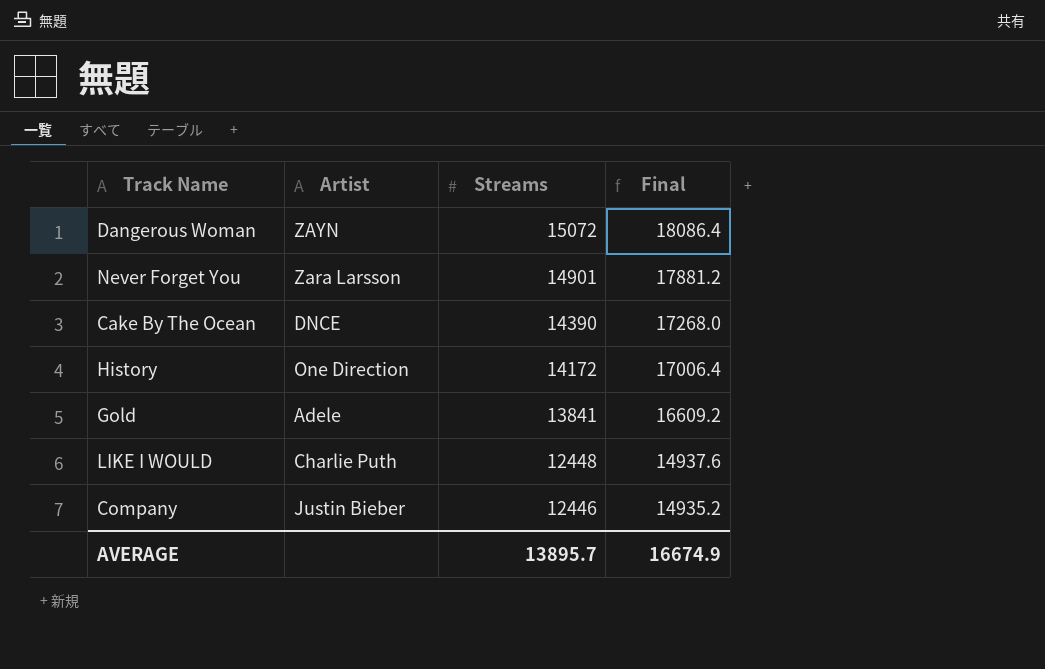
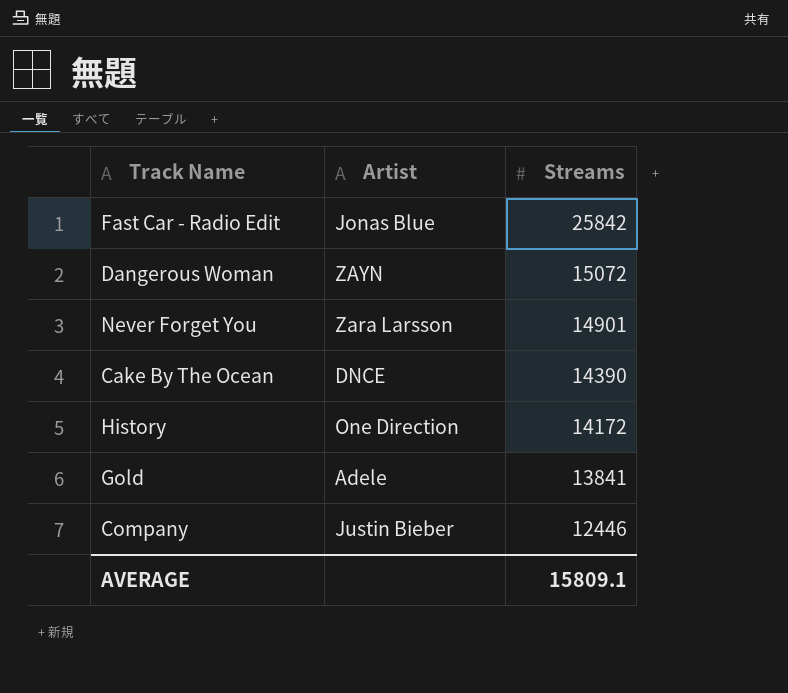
column Final | formula: [Streams] * 1.2 -> none
row LIKE I WOULD: Charlie Puth | 12448 | 14937.6 -> none
row Fast Car - Radio Edit: none -> Jonas Blue | 25842
AVERAGE | Streams: 13895.7 -> 15809.1

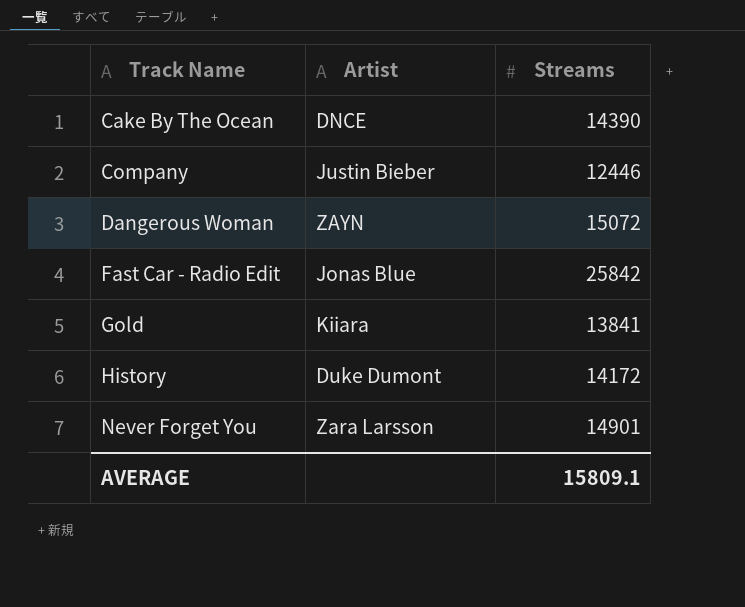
row order: Streams descending -> Track Name ascending
Gold | Artist: Adele -> Kiiara
History | Artist: One Direction -> Duke Dumont

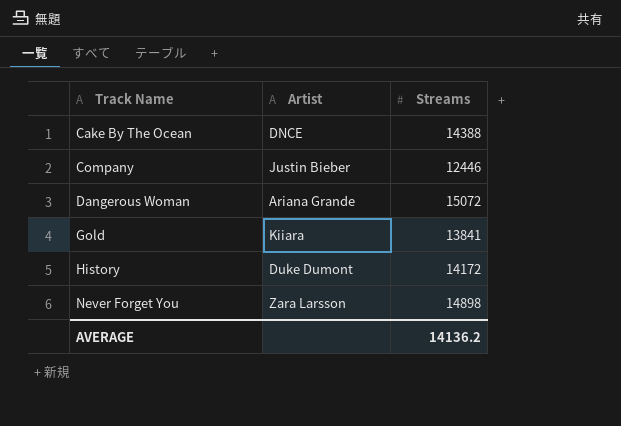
row Fast Car - Radio Edit: Jonas Blue | 25842 -> none
Cake By The Ocean | Streams: 14390 -> 14388
Dangerous Woman | Artist: ZAYN -> Ariana Grande
Never Forget You | Streams: 14901 -> 14898
AVERAGE | Streams: 15809.1 -> 14136.2

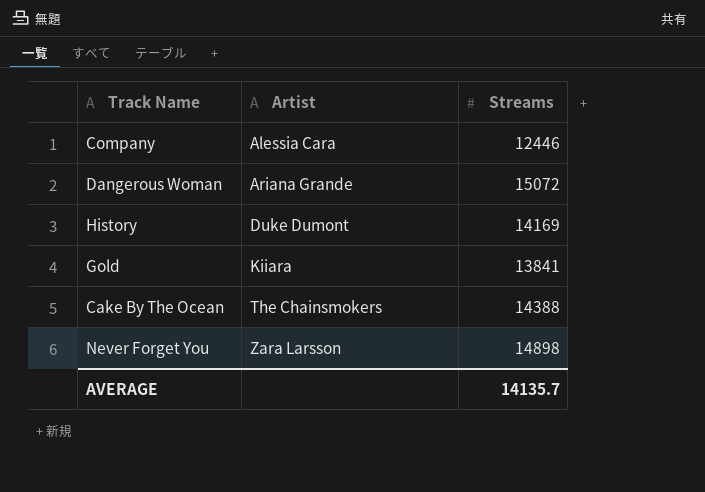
row order: Track Name ascending -> Artist ascending
Company | Artist: Justin Bieber -> Alessia Cara
History | Streams: 14172 -> 14169
Cake By The Ocean | Artist: DNCE -> The Chainsmokers
AVERAGE | Streams: 14136.2 -> 14135.7

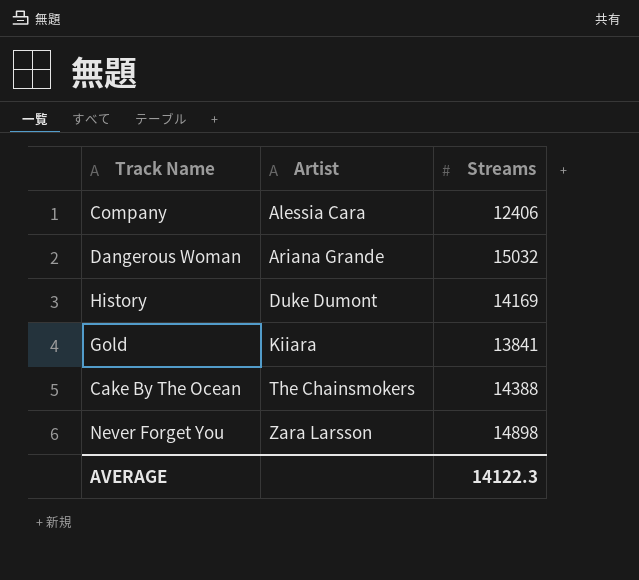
Company | Streams: 12446 -> 12406
Dangerous Woman | Streams: 15072 -> 15032
AVERAGE | Streams: 14135.7 -> 14122.3

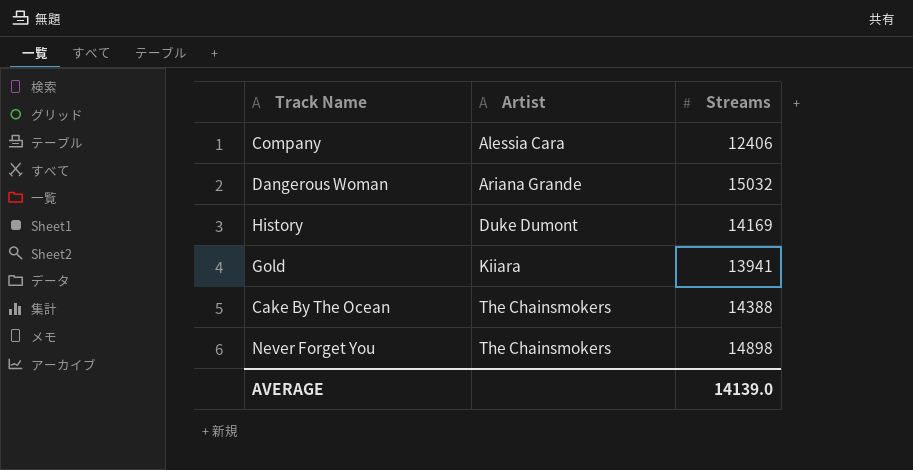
Gold | Streams: 13841 -> 13941
Never Forget You | Artist: Zara Larsson -> The Chainsmokers
AVERAGE | Streams: 14122.3 -> 14139.0

